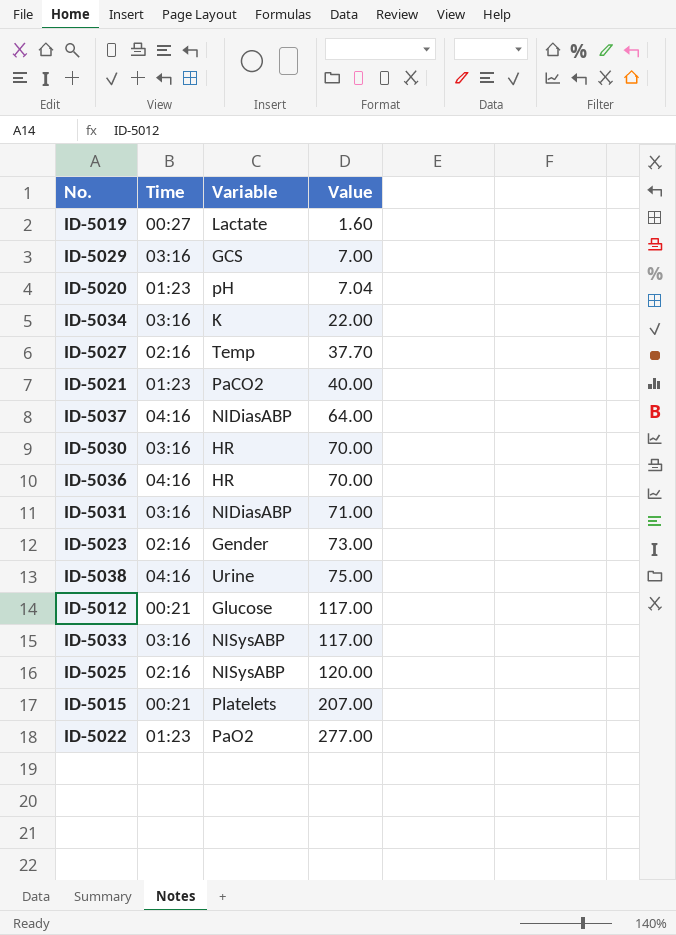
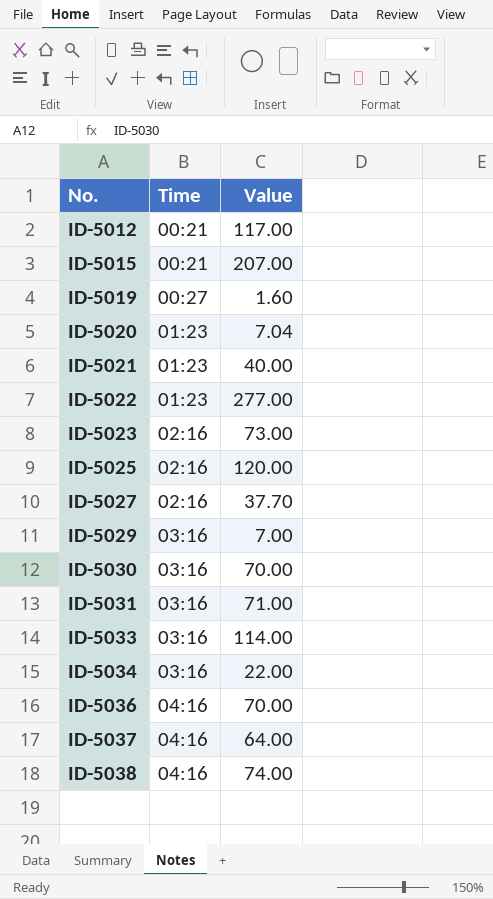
row order: Value ascending -> No. ascending
column Variable | position: 3 -> none
ID-5033 | Value: 117.00 -> 114.00
ID-5038 | Value: 75.00 -> 74.00

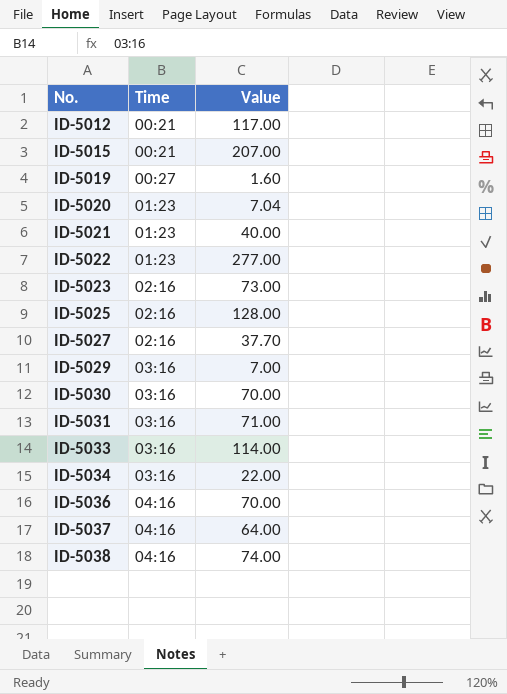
ID-5025 | Value: 120.00 -> 128.00

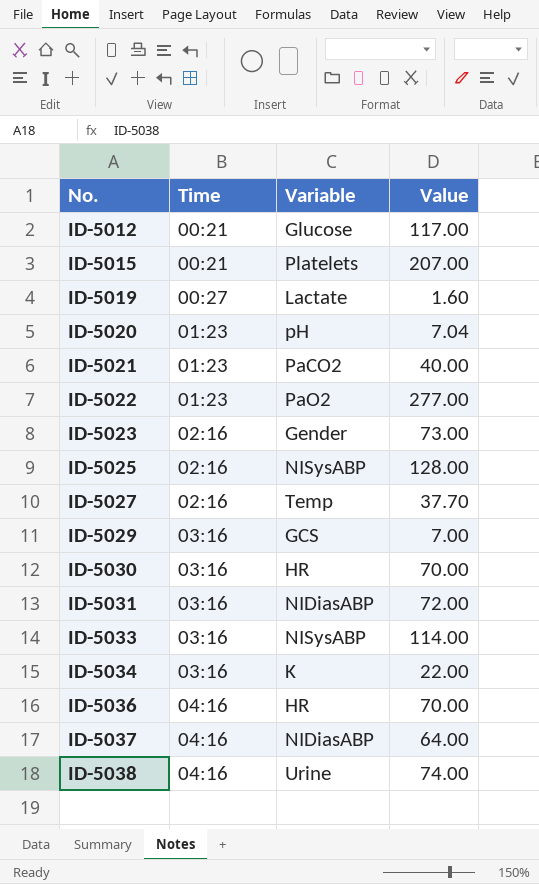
column Variable | position: none -> 3
ID-5031 | Value: 71.00 -> 72.00

